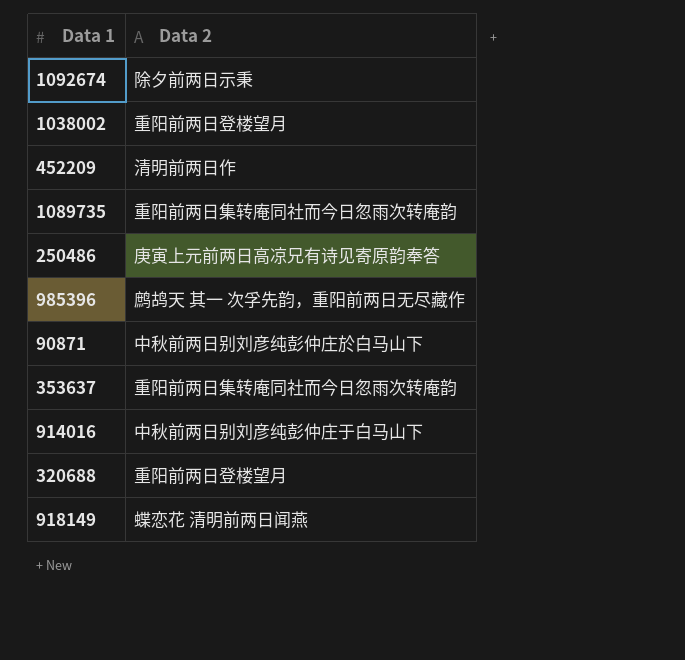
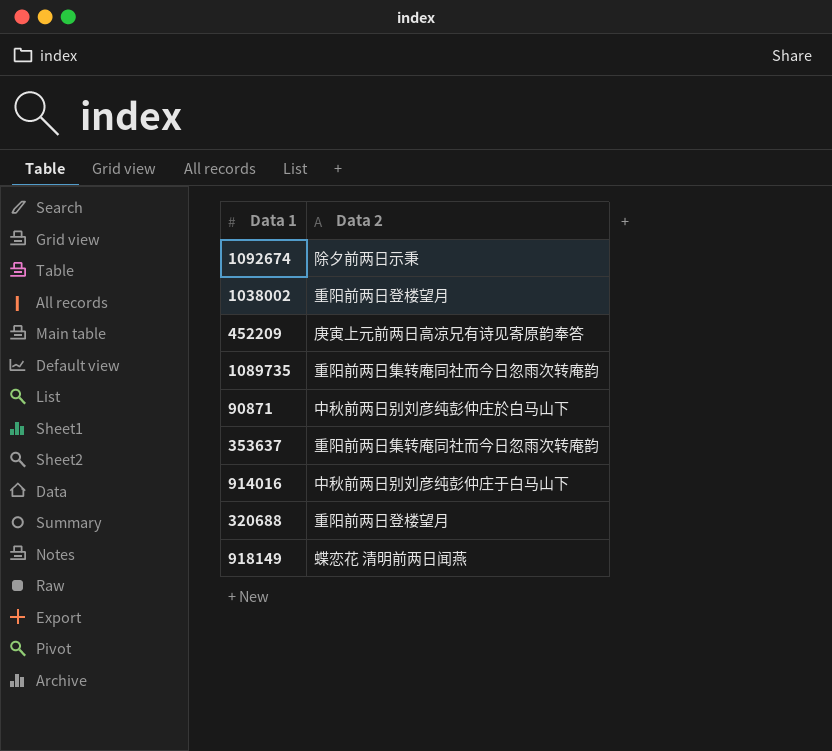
row 250486: 庚寅上元前两日高凉兄有诗见寄原韵奉答 -> none
row 985396: 鹧鸪天 其一 次孚先韵，重阳前两日无尽藏作 -> none
452209 | Data 2: 清明前两日作 -> 庚寅上元前两日高凉兄有诗见寄原韵奉答

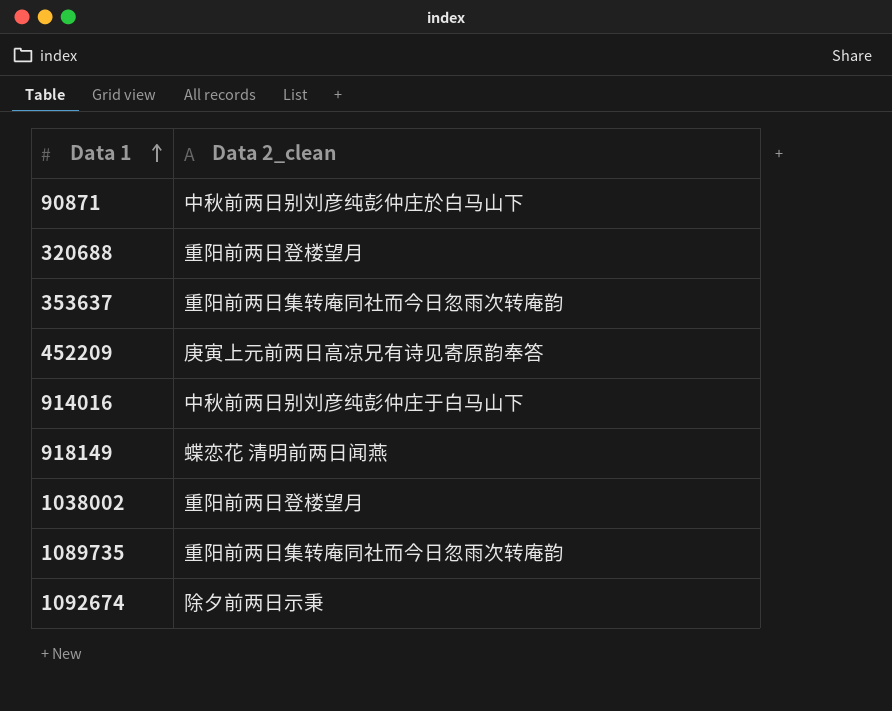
row order: none -> Data 1 ascending
column name: Data 2 -> Data 2_clean

